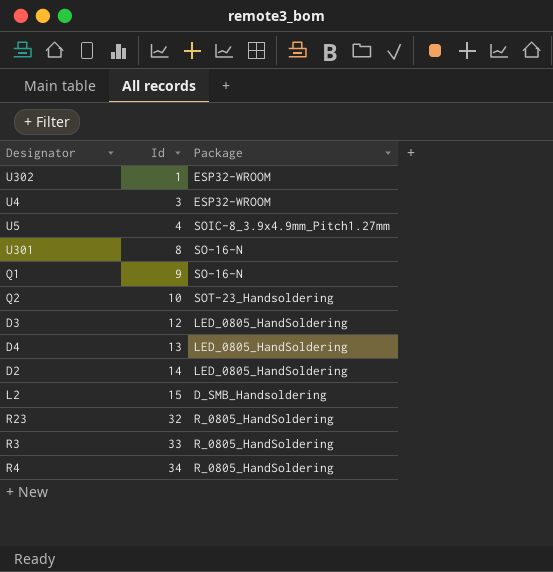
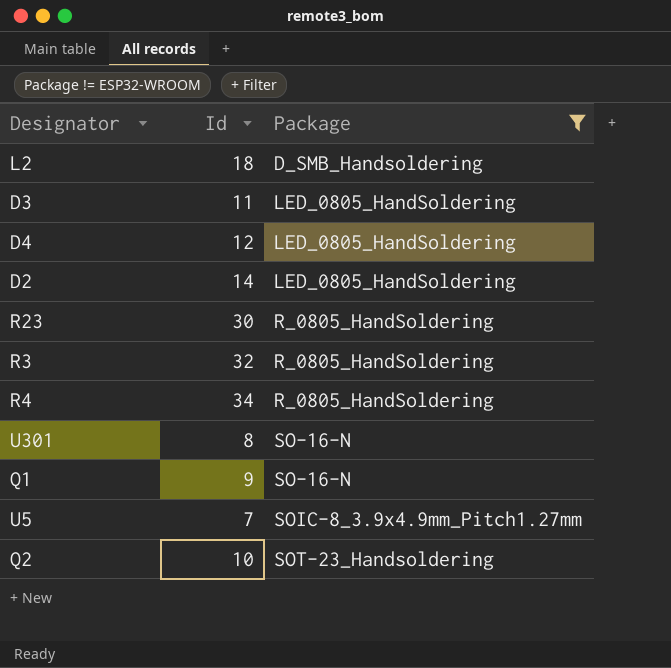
filter: none -> Package != ESP32-WROOM
row order: Id ascending -> Package ascending
L2 | Id: 15 -> 18
D3 | Id: 12 -> 11
D4 | Id: 13 -> 12
R23 | Id: 32 -> 30
R3 | Id: 33 -> 32
U5 | Id: 4 -> 7

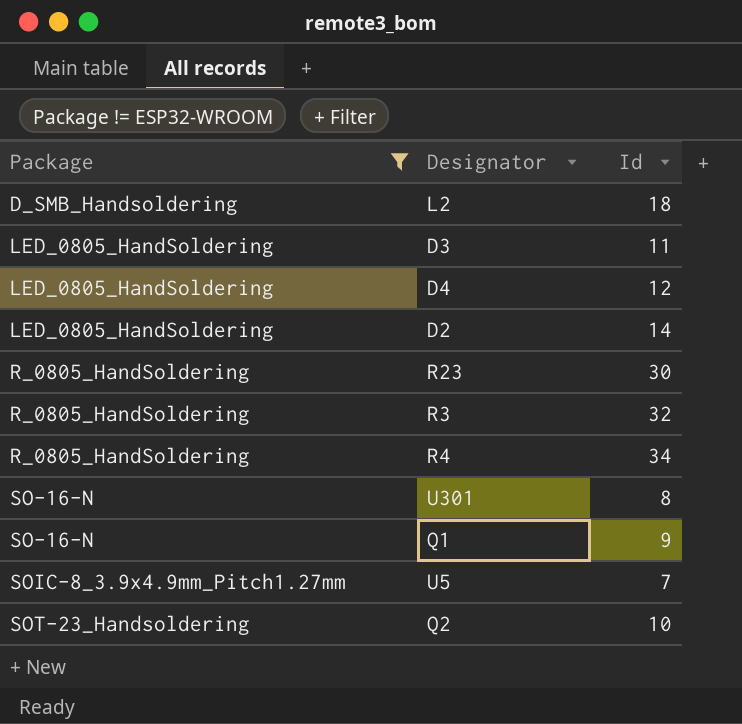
column Package | position: 3 -> 1

